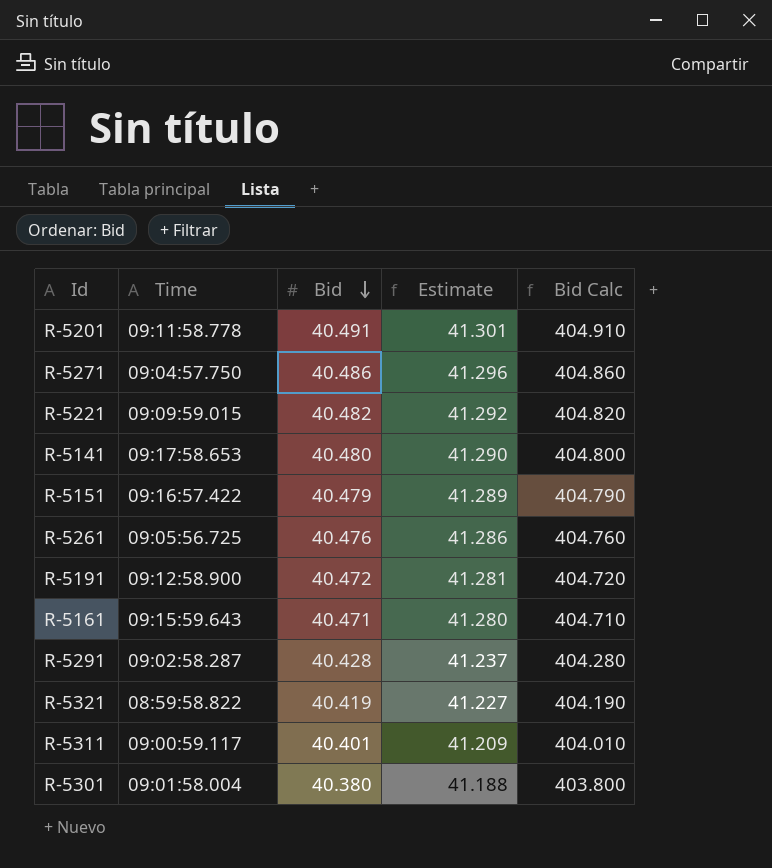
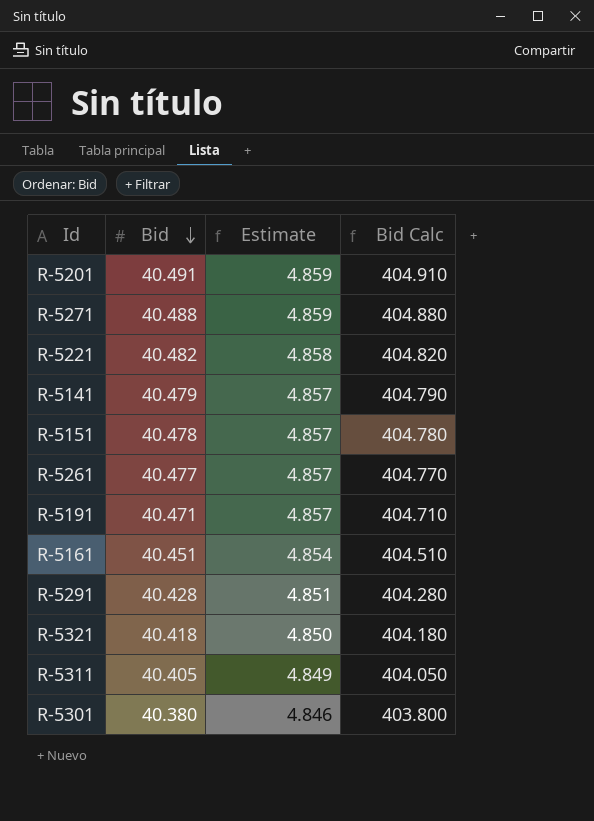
column Time | position: 2 -> none
column Estimate | formula: [Bid] * 1.02 -> [Bid] * 0.12
R-5271 | Bid: 40.486 -> 40.488
R-5271 | Bid Calc: 404.860 -> 404.880
R-5141 | Bid: 40.480 -> 40.479
R-5141 | Bid Calc: 404.800 -> 404.790
R-5151 | Bid: 40.479 -> 40.478
R-5151 | Bid Calc: 404.790 -> 404.780
R-5261 | Bid: 40.476 -> 40.477
R-5261 | Bid Calc: 404.760 -> 404.770
R-5191 | Bid: 40.472 -> 40.471
R-5191 | Bid Calc: 404.720 -> 404.710
R-5161 | Bid: 40.471 -> 40.451
R-5161 | Bid Calc: 404.710 -> 404.510
R-5321 | Bid: 40.419 -> 40.418
R-5321 | Bid Calc: 404.190 -> 404.180
R-5311 | Bid: 40.401 -> 40.405
R-5311 | Bid Calc: 404.010 -> 404.050

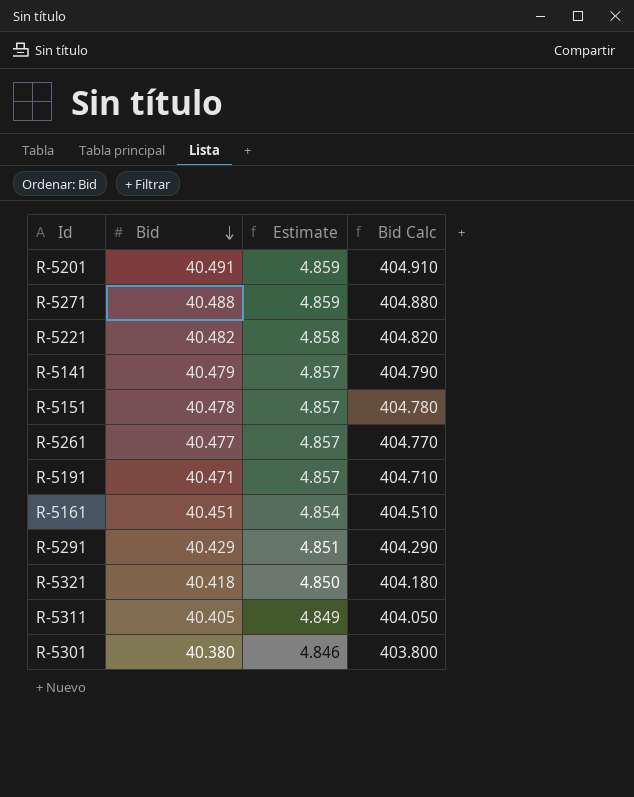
R-5291 | Bid: 40.428 -> 40.429
R-5291 | Bid Calc: 404.280 -> 404.290

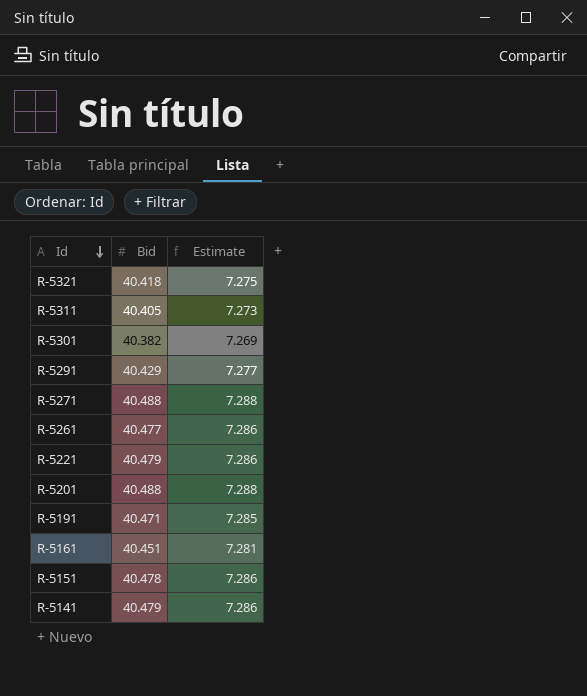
row order: Bid descending -> Id descending
column Bid Calc | formula: [Bid] * 10 -> none
column Estimate | formula: [Bid] * 0.12 -> [Bid] * 0.18
R-5301 | Bid: 40.380 -> 40.382
R-5221 | Bid: 40.482 -> 40.479
R-5201 | Bid: 40.491 -> 40.488

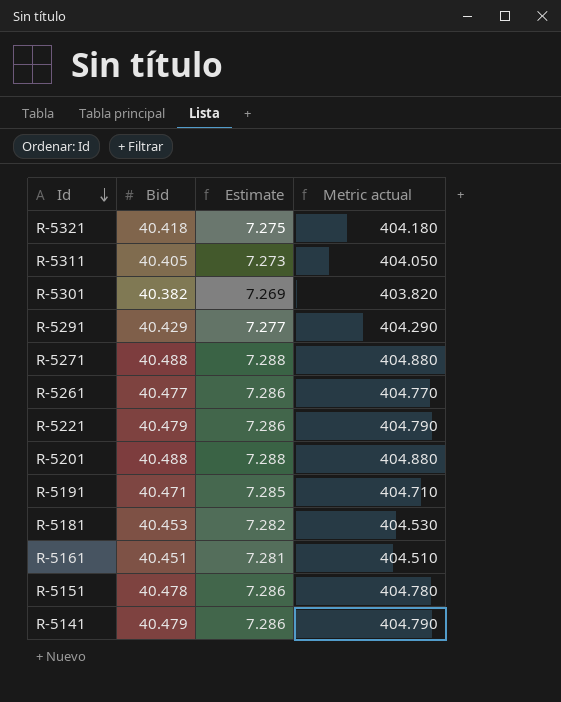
column Metric actual | formula: none -> [Bid] * 10
row R-5181: none -> 40.453 | 7.282 | 404.530

